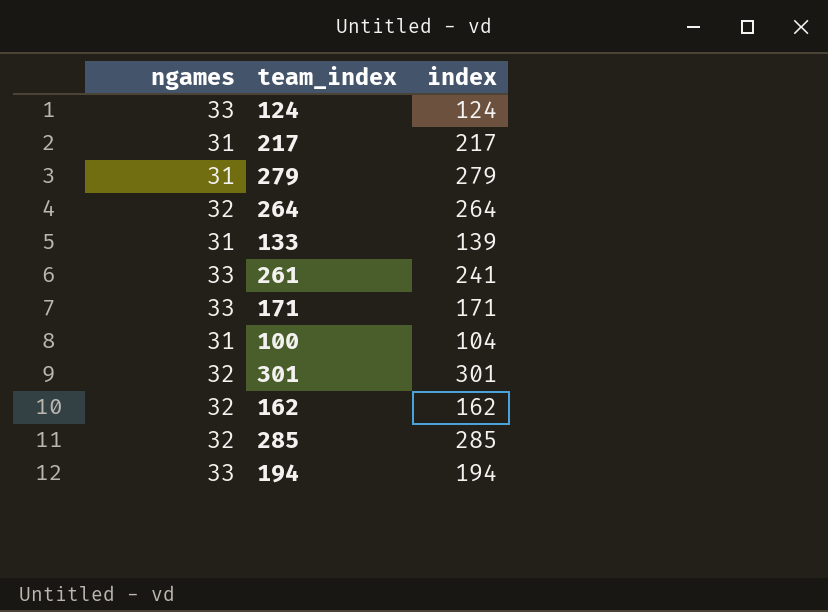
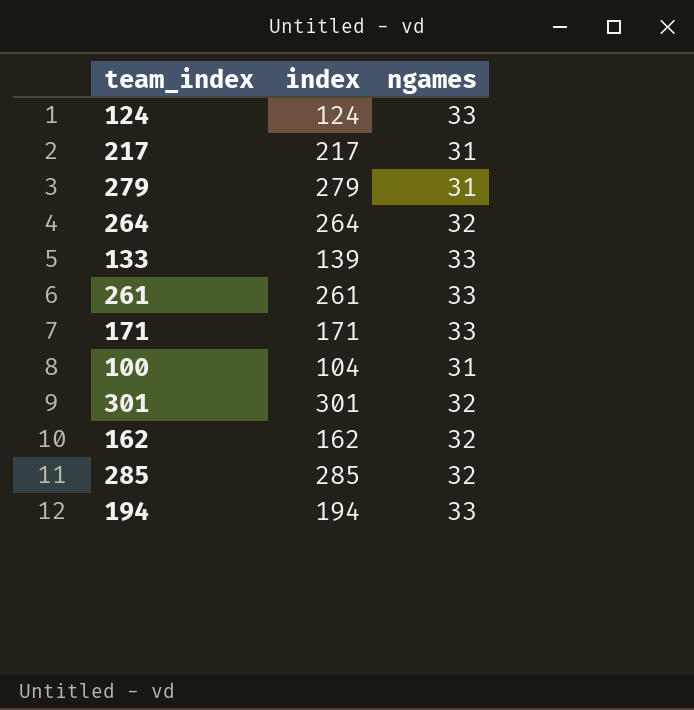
column ngames | position: 1 -> 3
133 | ngames: 31 -> 33
261 | index: 241 -> 261

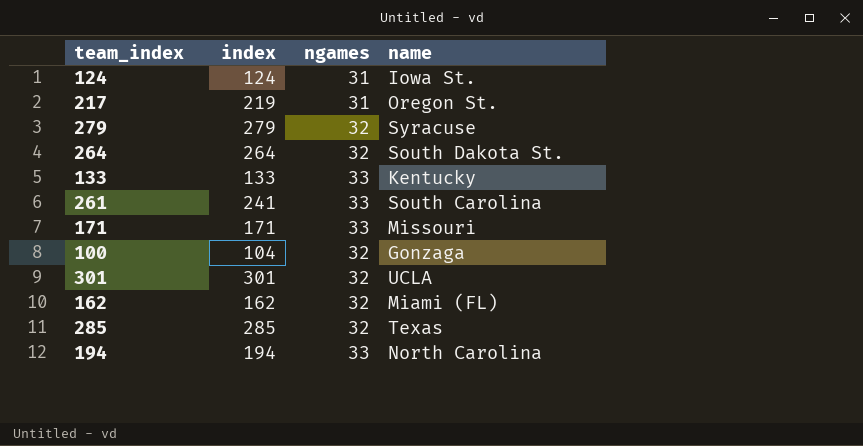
column name | position: none -> 4
124 | ngames: 33 -> 31
217 | index: 217 -> 219
279 | ngames: 31 -> 32
133 | index: 139 -> 133
261 | index: 261 -> 241
100 | ngames: 31 -> 32

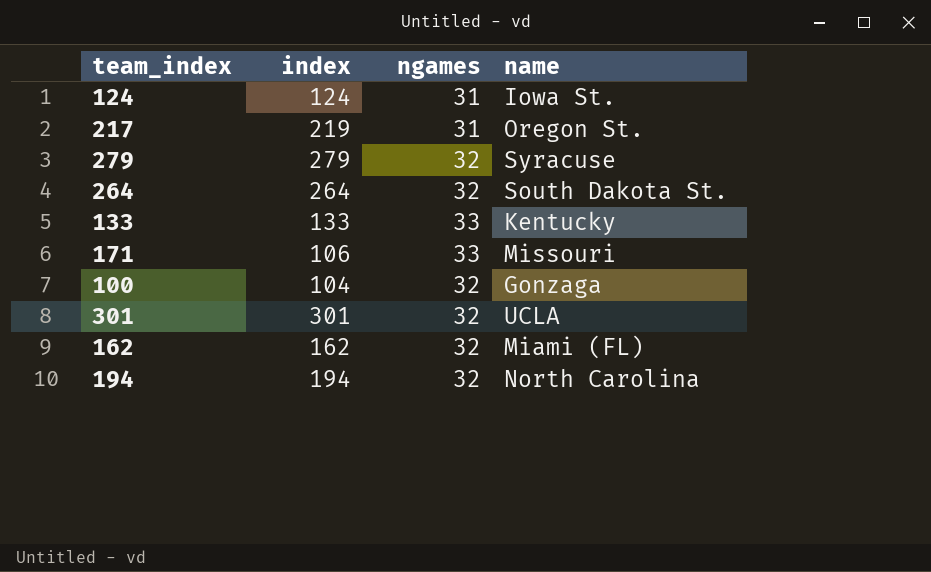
row 261: 241 | 33 | South Carolina -> none
row 285: 285 | 32 | Texas -> none
171 | index: 171 -> 106
194 | ngames: 33 -> 32

